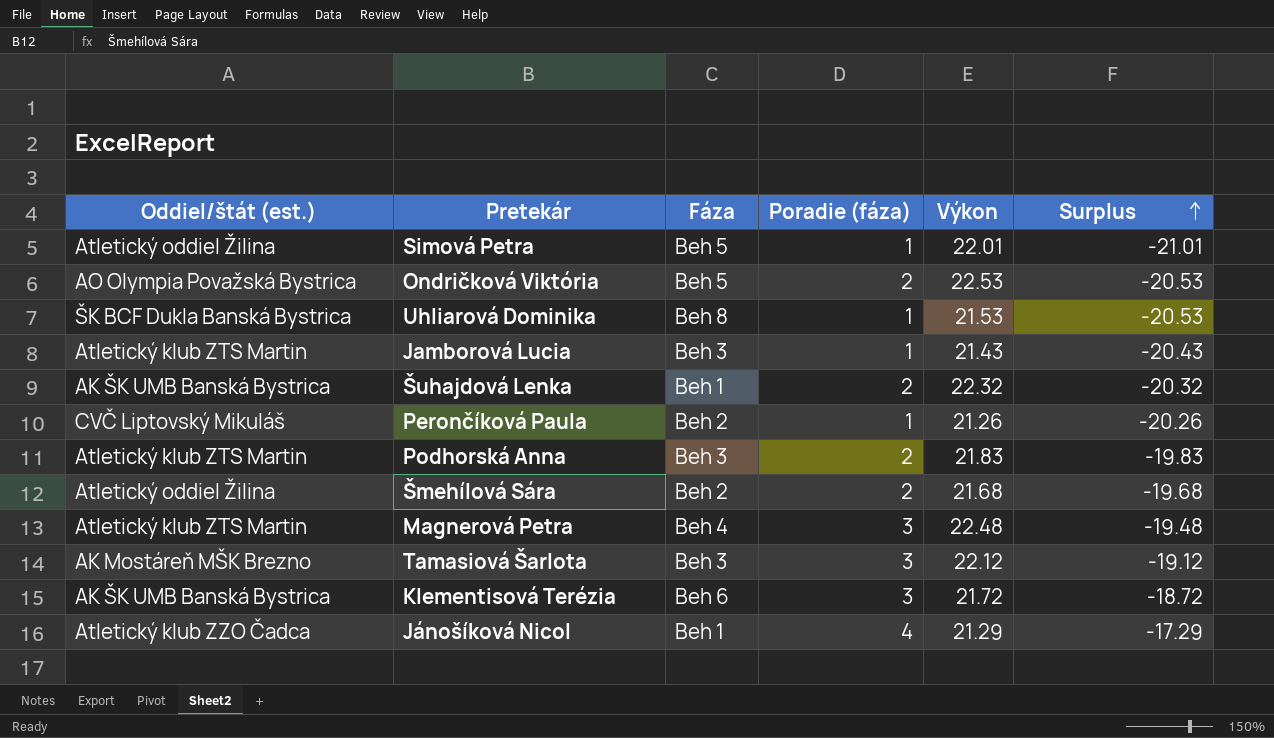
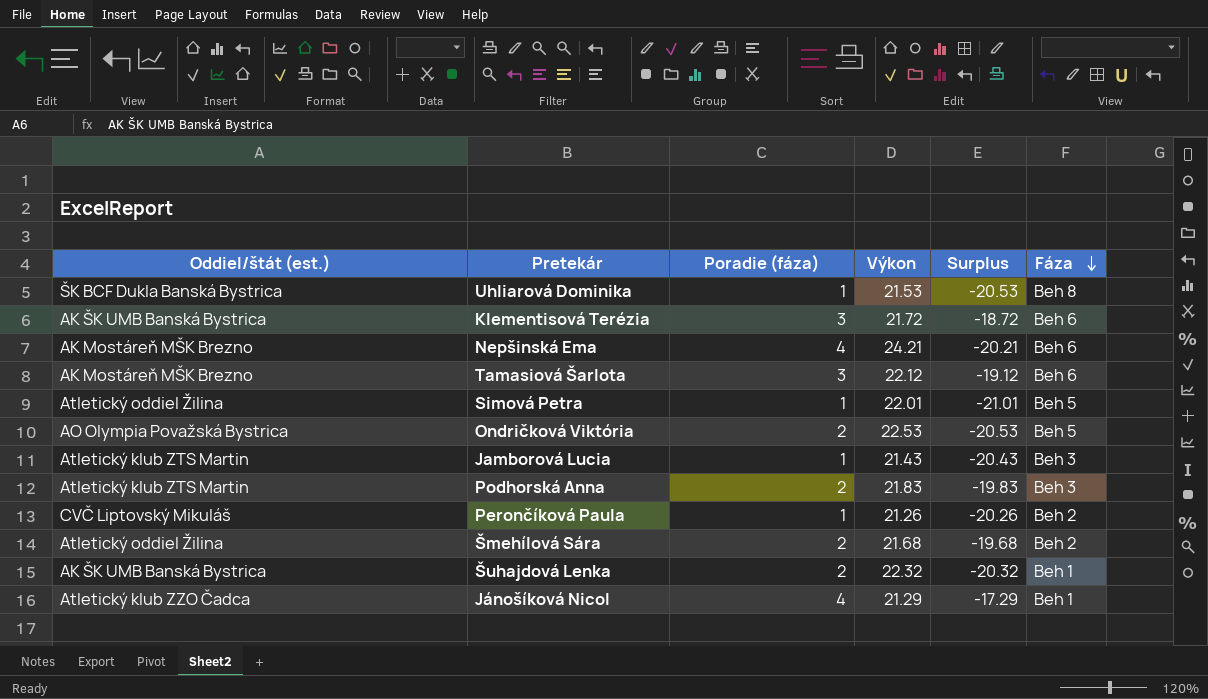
row order: Surplus ascending -> Fáza descending
column Fáza | position: 3 -> 6
row Magnerová Petra: Atletický klub ZTS Martin | Beh 4 | 3 | 22.48 | -19.48 -> none
row Nepšinská Ema: none -> AK Mostáreň MŠK Brezno | 4 | 24.21 | -20.21 | Beh 6
Tamasiová Šarlota | Fáza: Beh 3 -> Beh 6

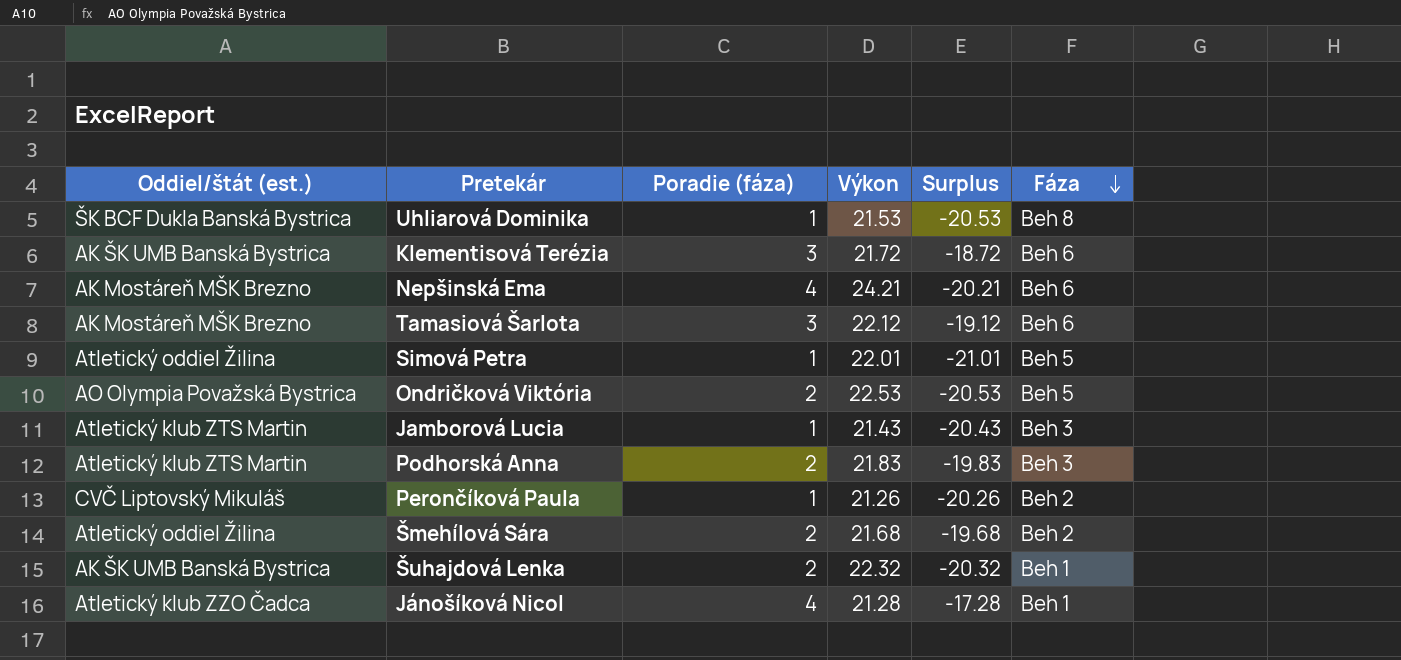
Jánošíková Nicol | Výkon: 21.29 -> 21.28
Jánošíková Nicol | Surplus: -17.29 -> -17.28

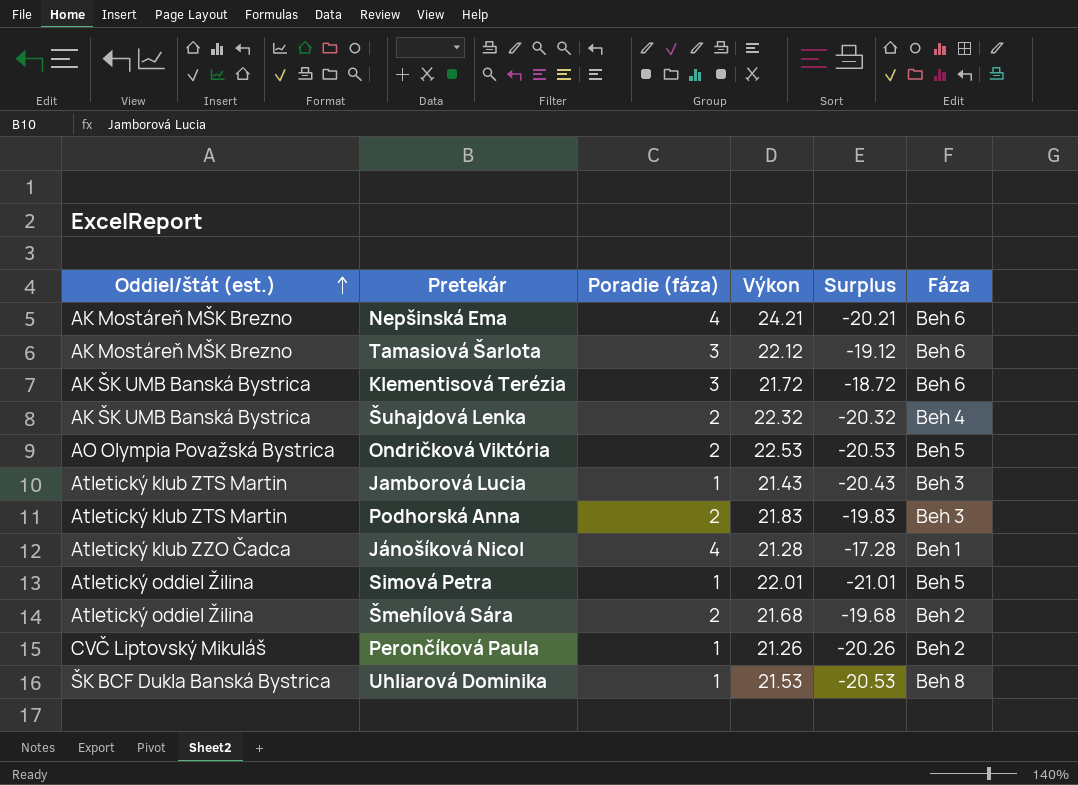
row order: Fáza descending -> Oddiel/štát (est.) ascending
Šuhajdová Lenka | Fáza: Beh 1 -> Beh 4

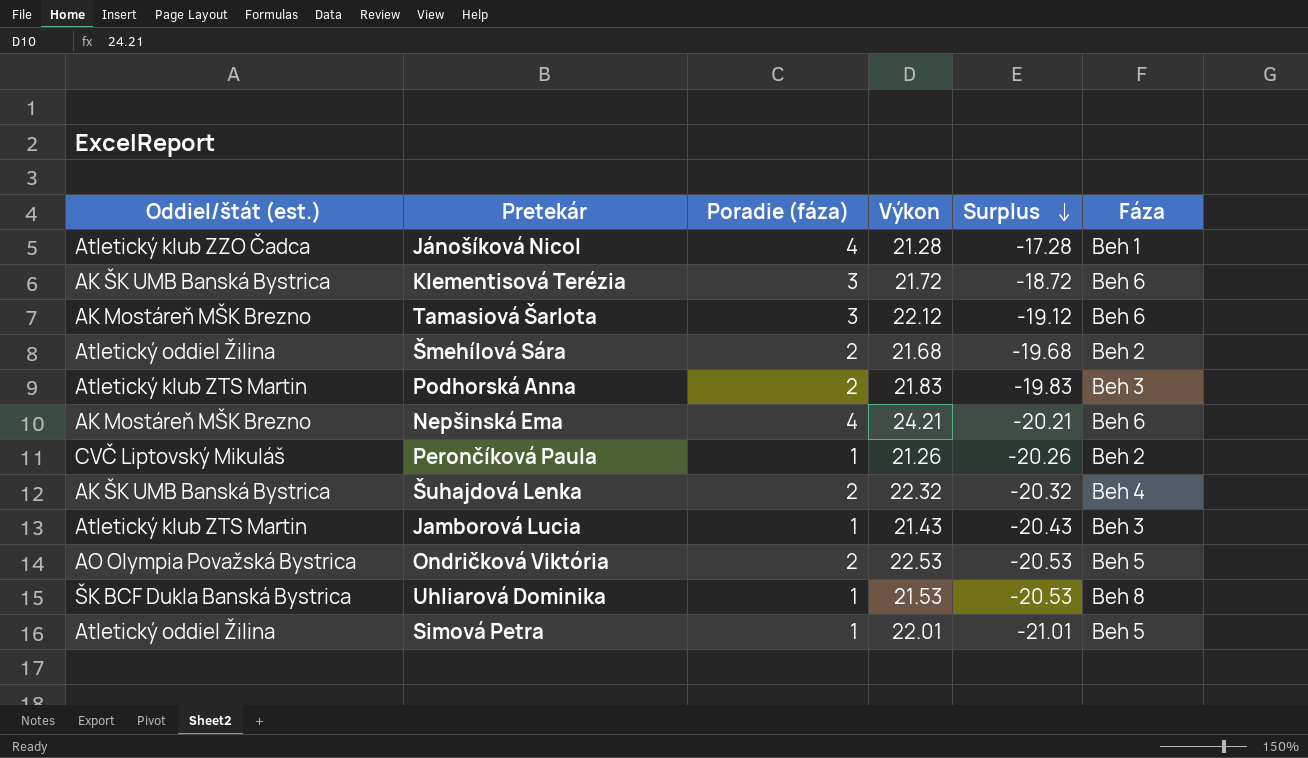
row order: Oddiel/štát (est.) ascending -> Surplus descending

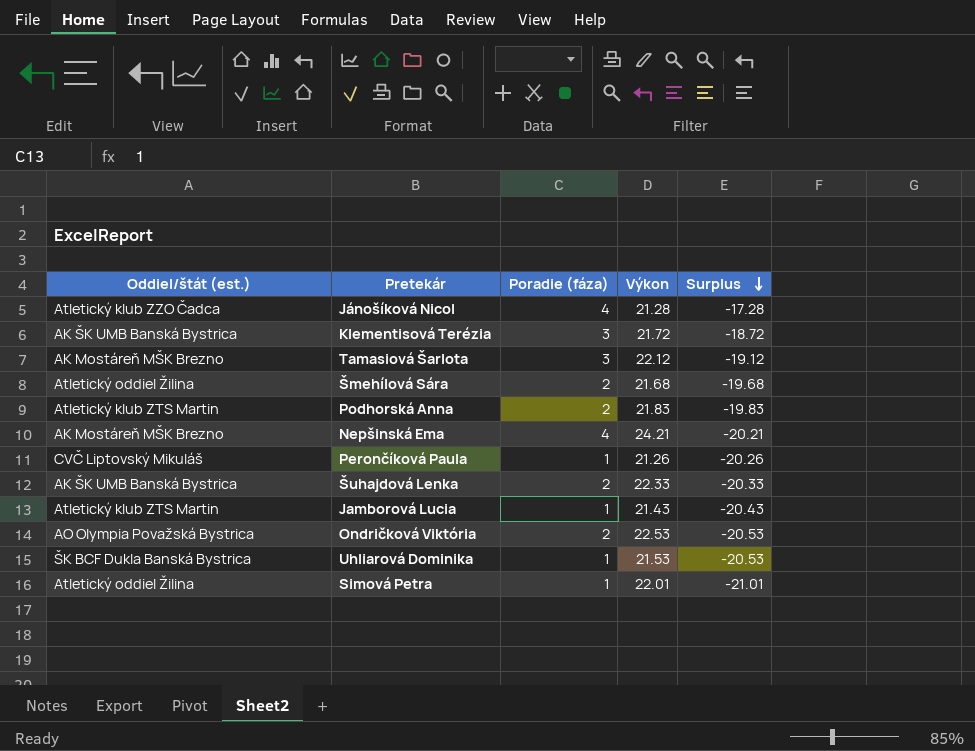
column Fáza | position: 6 -> none
Šuhajdová Lenka | Výkon: 22.32 -> 22.33
Šuhajdová Lenka | Surplus: -20.32 -> -20.33

